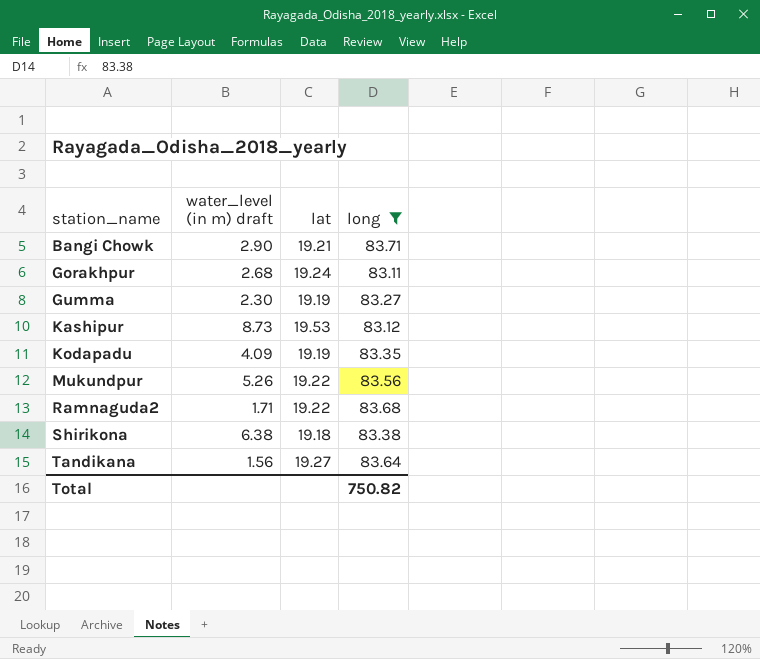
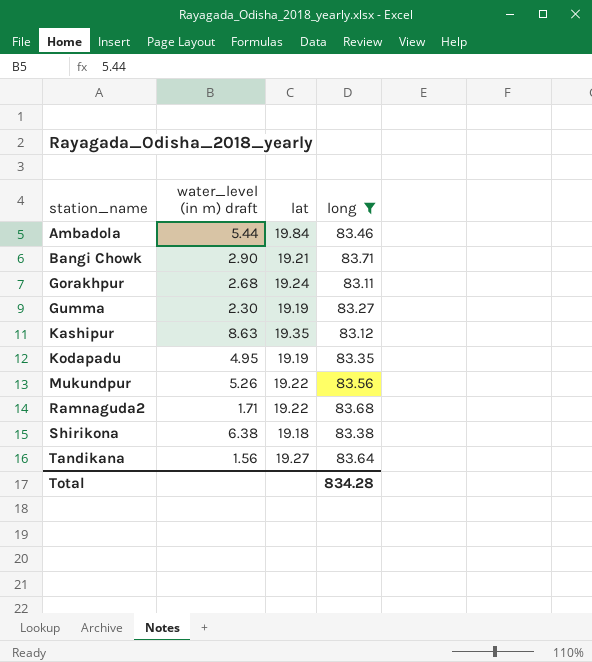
row Ambadola: none -> 5.44 | 19.84 | 83.46
Kashipur | water_level (in m) draft: 8.73 -> 8.63
Kashipur | lat: 19.53 -> 19.35
Kodapadu | water_level (in m) draft: 4.09 -> 4.95
Total | long: 750.82 -> 834.28

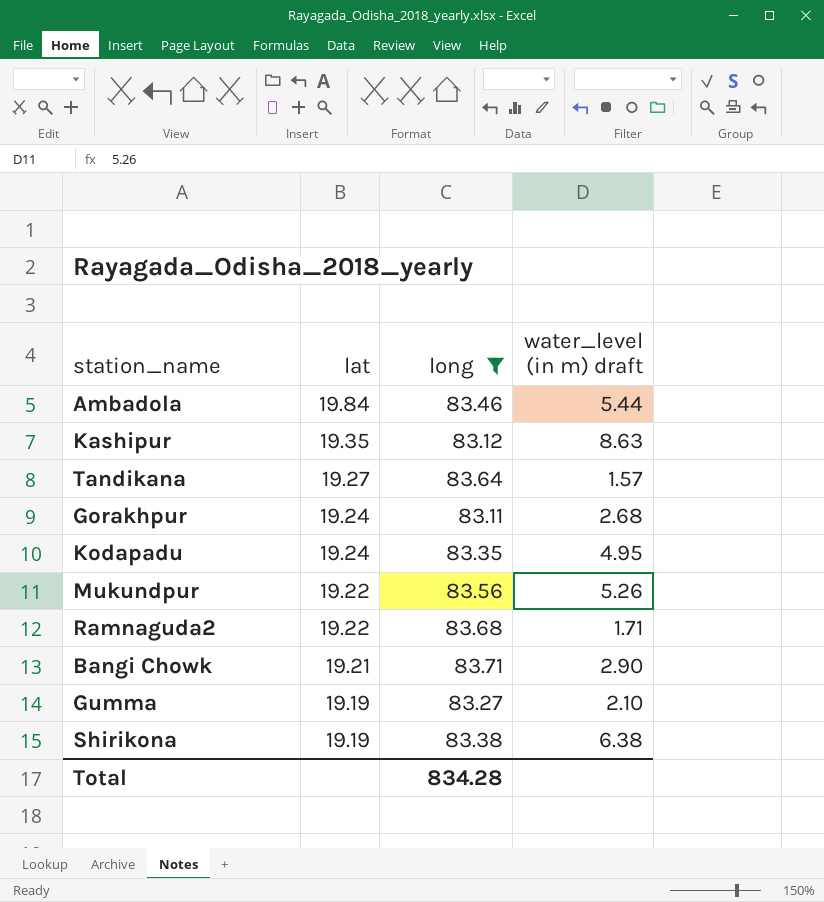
row order: station_name ascending -> lat descending
column water_level (in m) draft | position: 2 -> 4
Tandikana | water_level (in m) draft: 1.56 -> 1.57
Kodapadu | lat: 19.19 -> 19.24
Gumma | water_level (in m) draft: 2.30 -> 2.10
Shirikona | lat: 19.18 -> 19.19

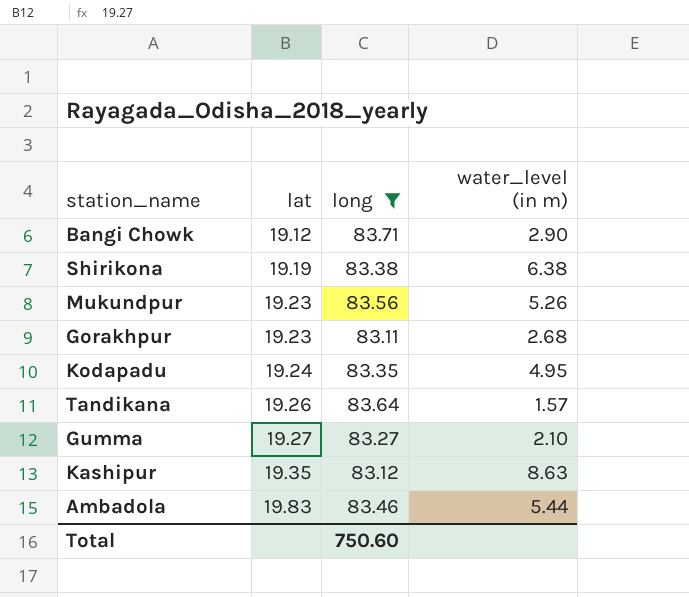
row order: lat descending -> lat ascending
column name: water_level (in m) draft -> water_level (in m)
row Ramnaguda2: 19.22 | 83.68 | 1.71 -> none
Bangi Chowk | lat: 19.21 -> 19.12
Mukundpur | lat: 19.22 -> 19.23
Gorakhpur | lat: 19.24 -> 19.23
Tandikana | lat: 19.27 -> 19.26
Gumma | lat: 19.19 -> 19.27
Ambadola | lat: 19.84 -> 19.83
Total | long: 834.28 -> 750.60

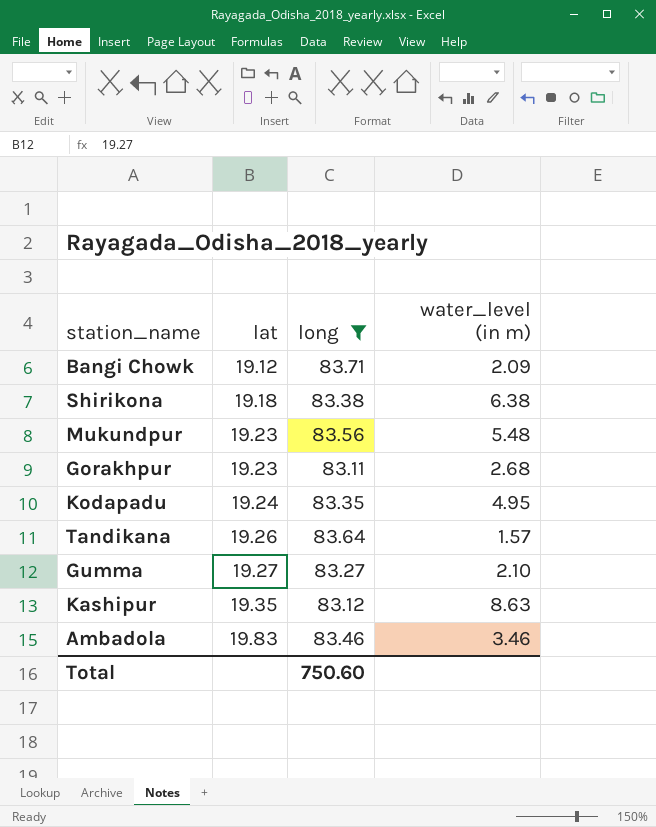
Bangi Chowk | water_level (in m): 2.90 -> 2.09
Shirikona | lat: 19.19 -> 19.18
Mukundpur | water_level (in m): 5.26 -> 5.48
Ambadola | water_level (in m): 5.44 -> 3.46

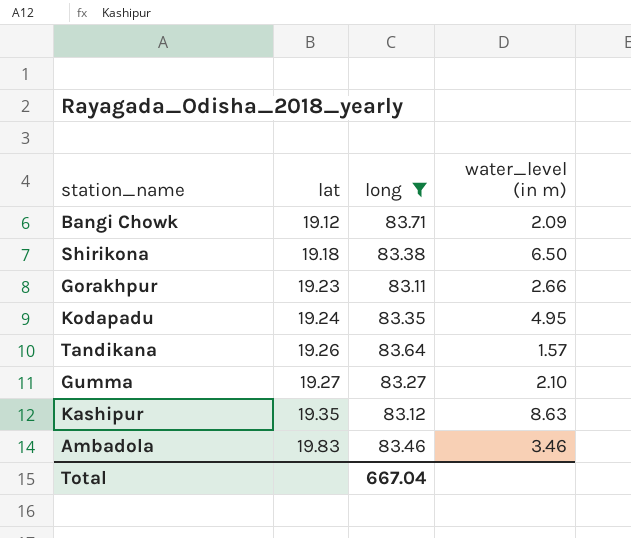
row Mukundpur: 19.23 | 83.56 | 5.48 -> none
Shirikona | water_level (in m): 6.38 -> 6.50
Gorakhpur | water_level (in m): 2.68 -> 2.66
Total | long: 750.60 -> 667.04

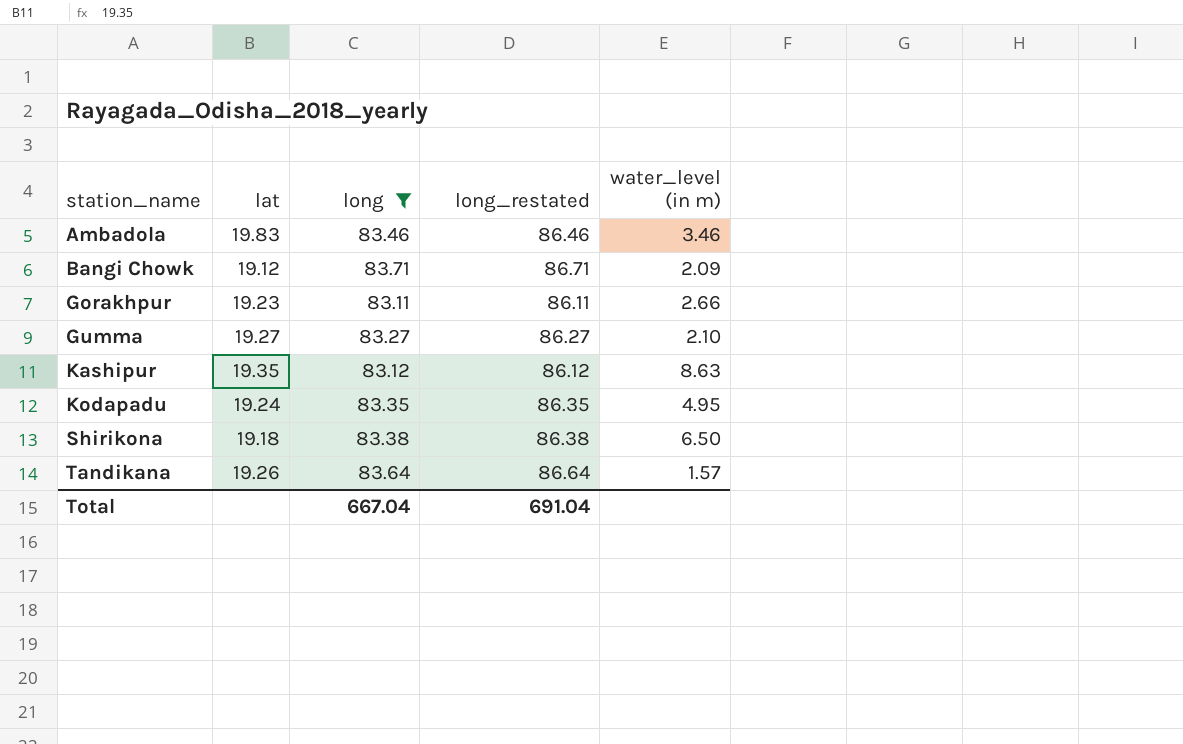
row order: lat ascending -> station_name ascending
column long_restated | formula: none -> [long] + 3

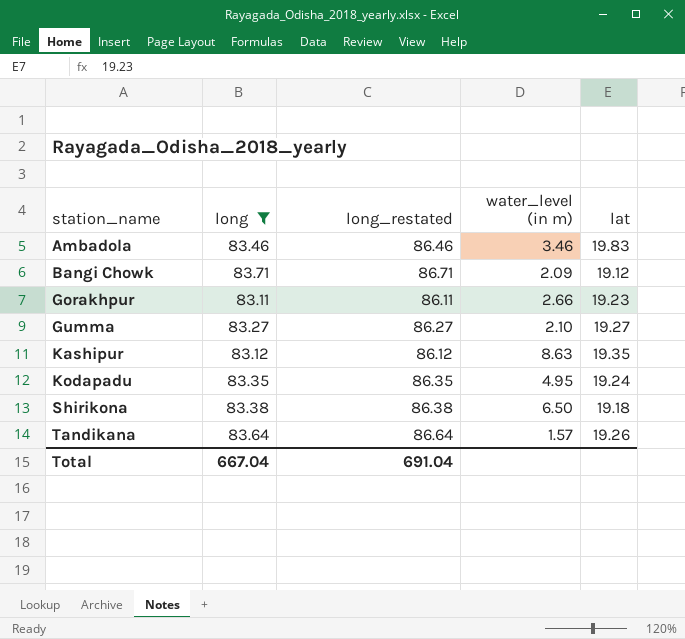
column lat | position: 2 -> 5

